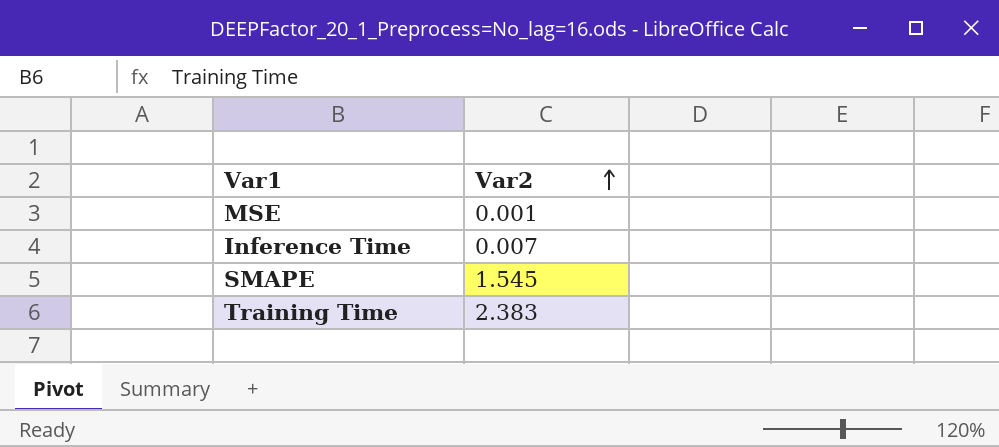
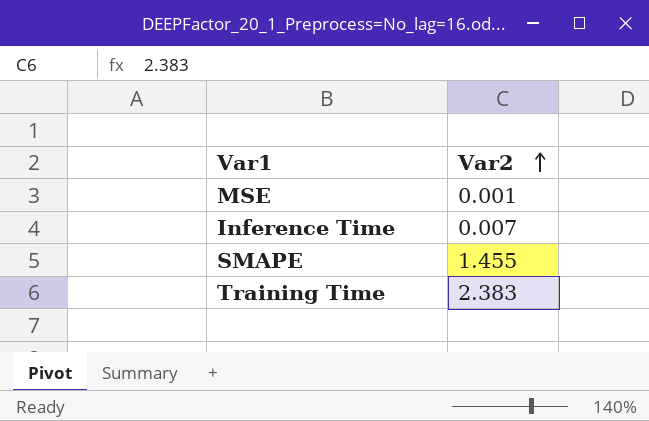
SMAPE | Var2: 1.545 -> 1.455

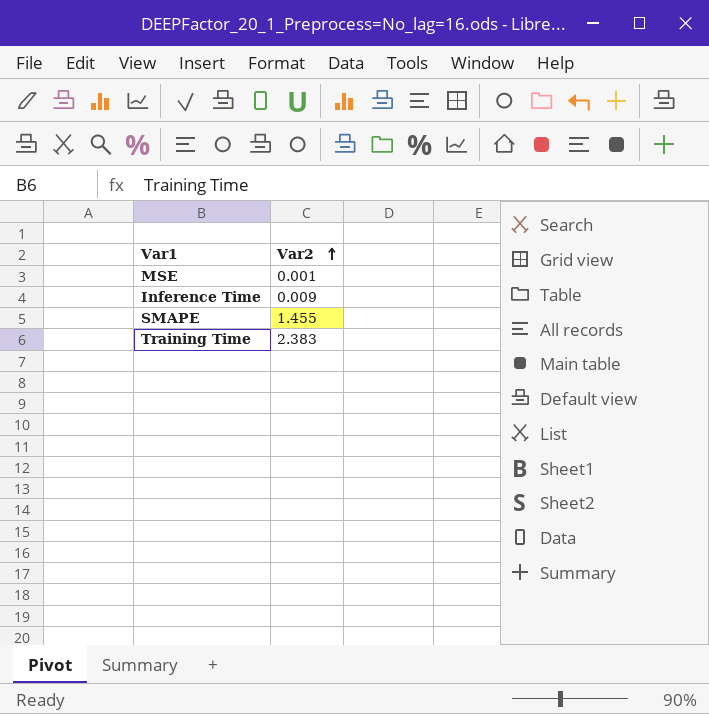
Inference Time | Var2: 0.007 -> 0.009

